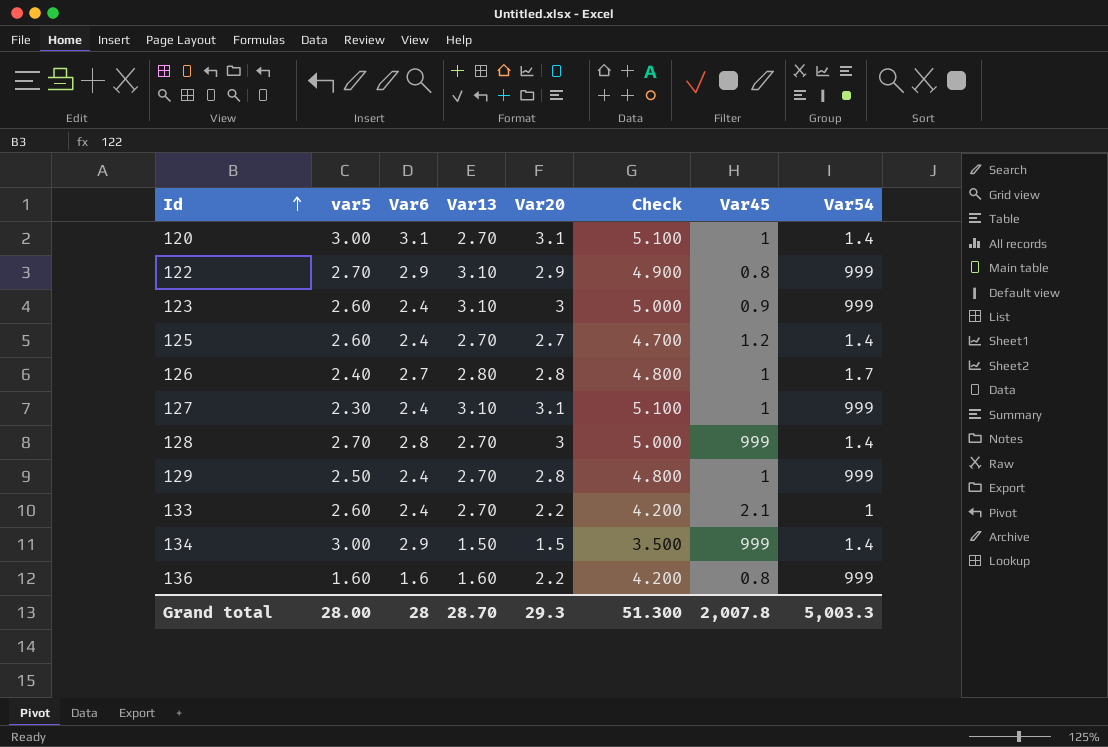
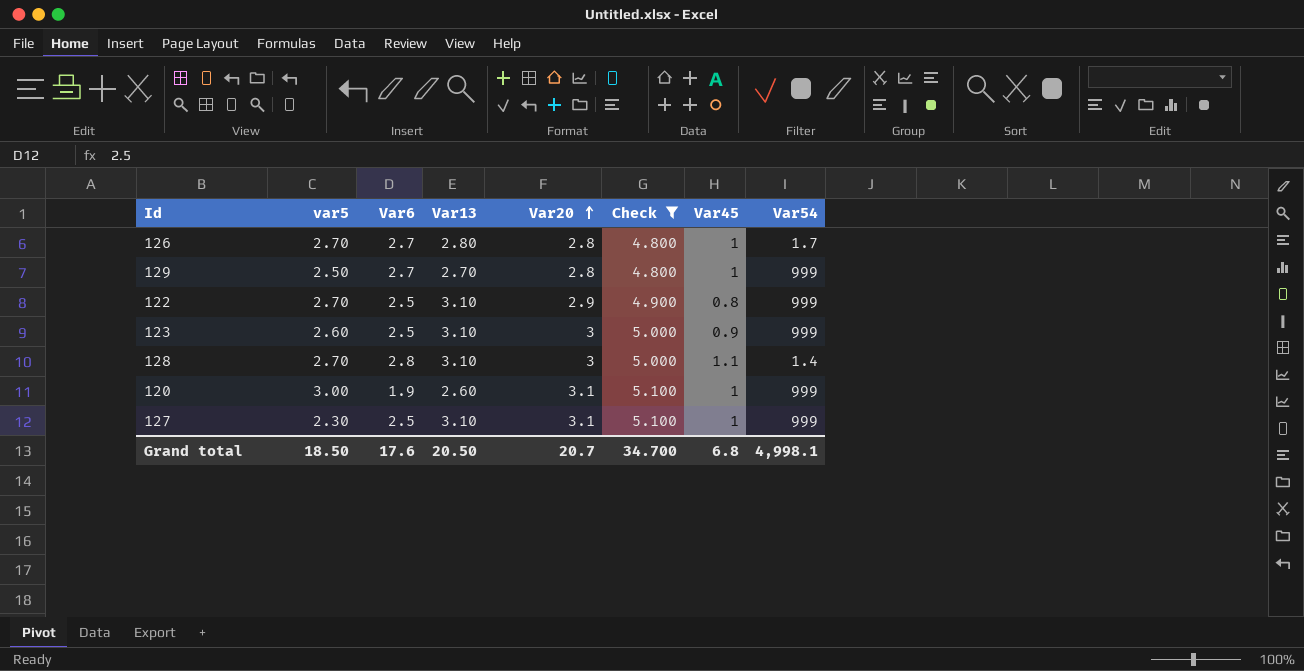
filter: none -> Check >= 4.800
row order: Id ascending -> Var20 ascending
126 | var5: 2.40 -> 2.70
129 | Var6: 2.4 -> 2.7
122 | Var6: 2.9 -> 2.5
123 | Var6: 2.4 -> 2.5
128 | Var13: 2.70 -> 3.10
128 | Var45: 999 -> 1.1
120 | Var6: 3.1 -> 1.9
120 | Var13: 2.70 -> 2.60
120 | Var54: 1.4 -> 999
127 | Var6: 2.4 -> 2.5
Grand total | var5: 28.00 -> 18.50
Grand total | Var6: 28 -> 17.6
Grand total | Var13: 28.70 -> 20.50
Grand total | Var20: 29.3 -> 20.7
Grand total | Check: 51.300 -> 34.700
Grand total | Var45: 2,007.8 -> 6.8
Grand total | Var54: 5,003.3 -> 4,998.1

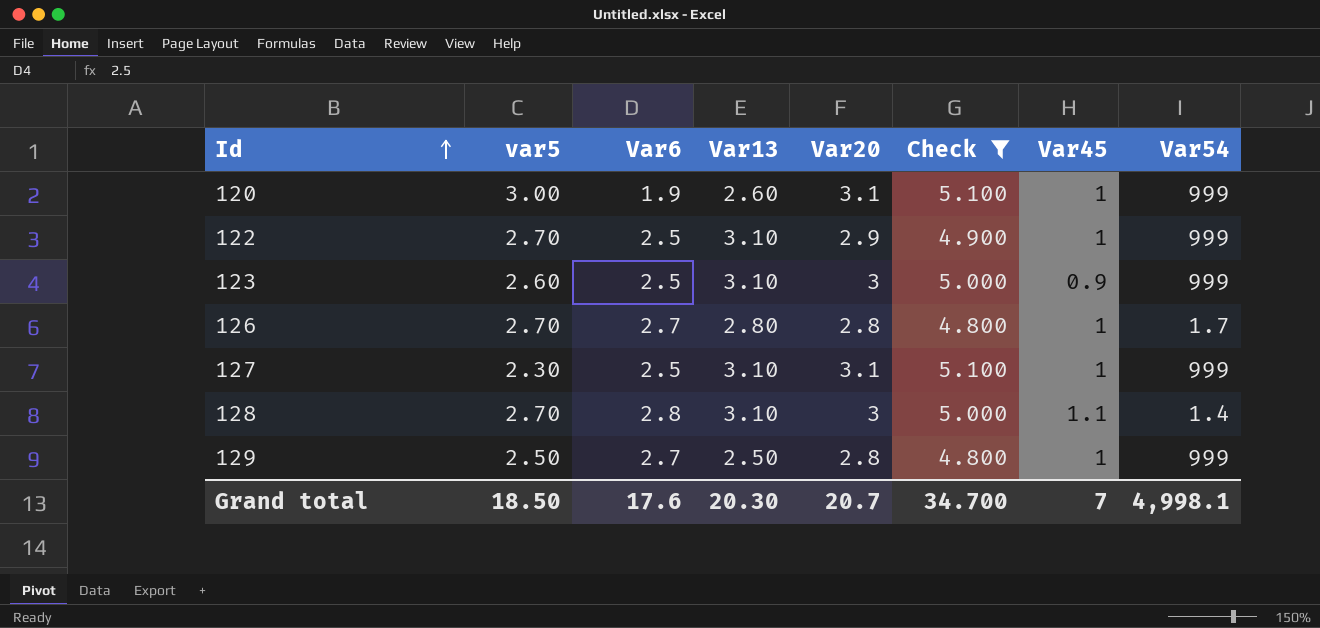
row order: Var20 ascending -> Id ascending
122 | Var45: 0.8 -> 1
129 | Var13: 2.70 -> 2.50
Grand total | Var13: 20.50 -> 20.30
Grand total | Var45: 6.8 -> 7

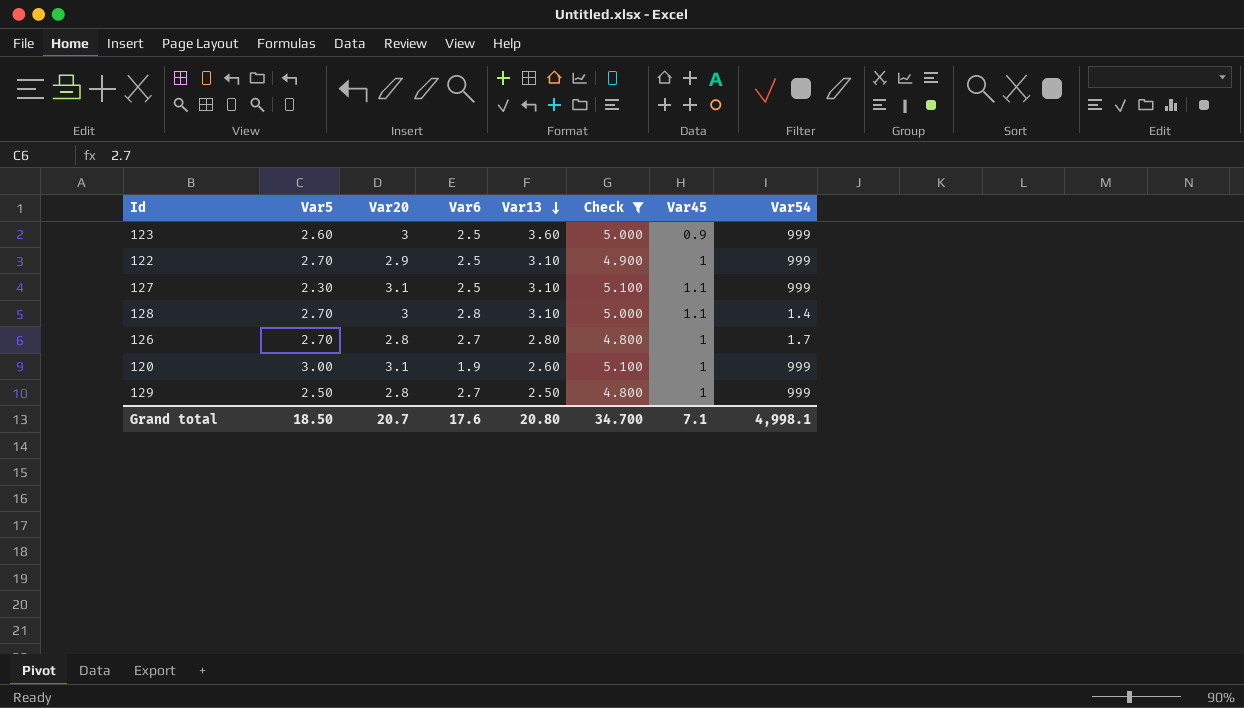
row order: Id ascending -> Var13 descending
column name: var5 -> Var5
column Var20 | position: 5 -> 3
123 | Var13: 3.10 -> 3.60
127 | Var45: 1 -> 1.1
Grand total | Var13: 20.30 -> 20.80
Grand total | Var45: 7 -> 7.1

